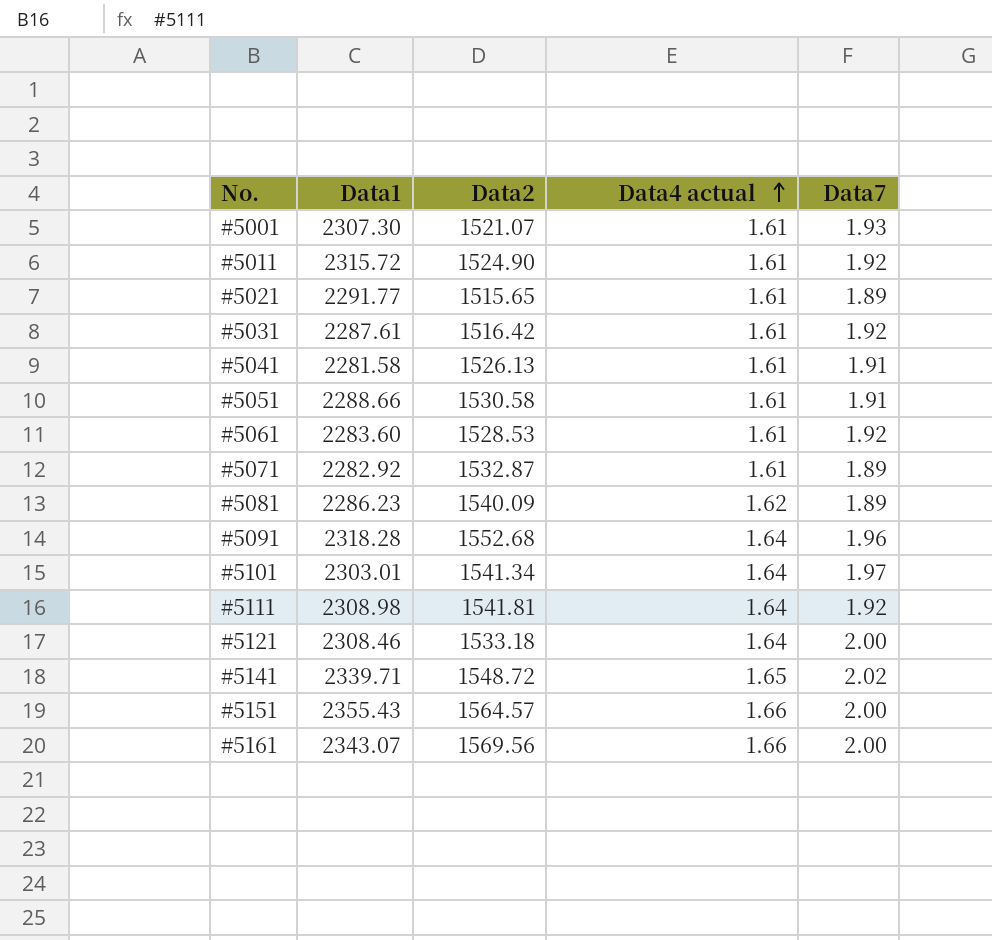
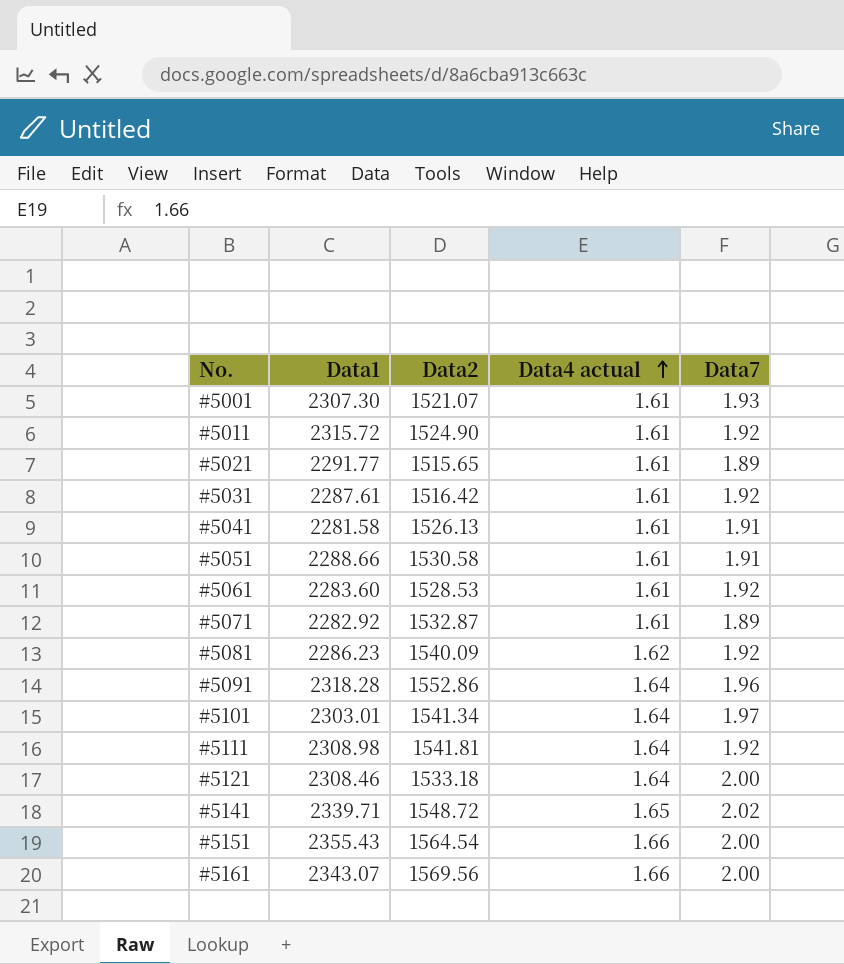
#5081 | Data7: 1.89 -> 1.92
#5091 | Data2: 1552.68 -> 1552.86
#5151 | Data2: 1564.57 -> 1564.54

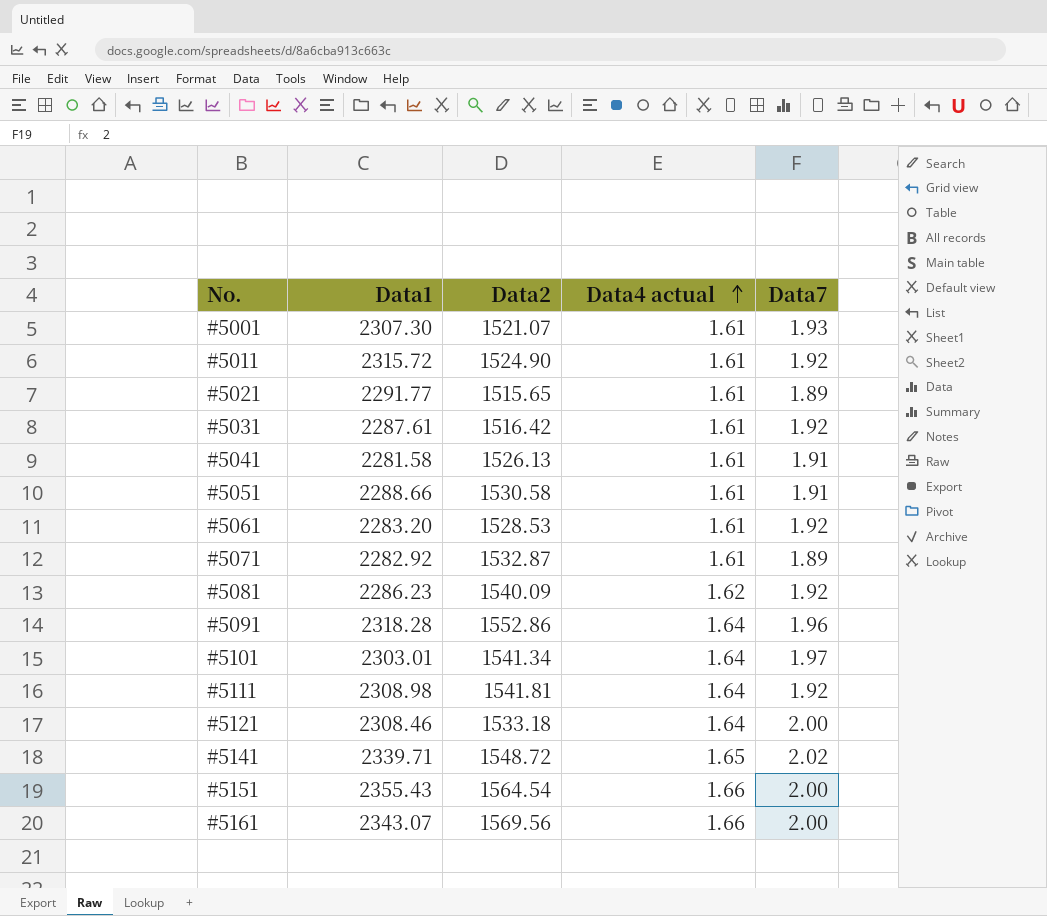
#5061 | Data1: 2283.60 -> 2283.20

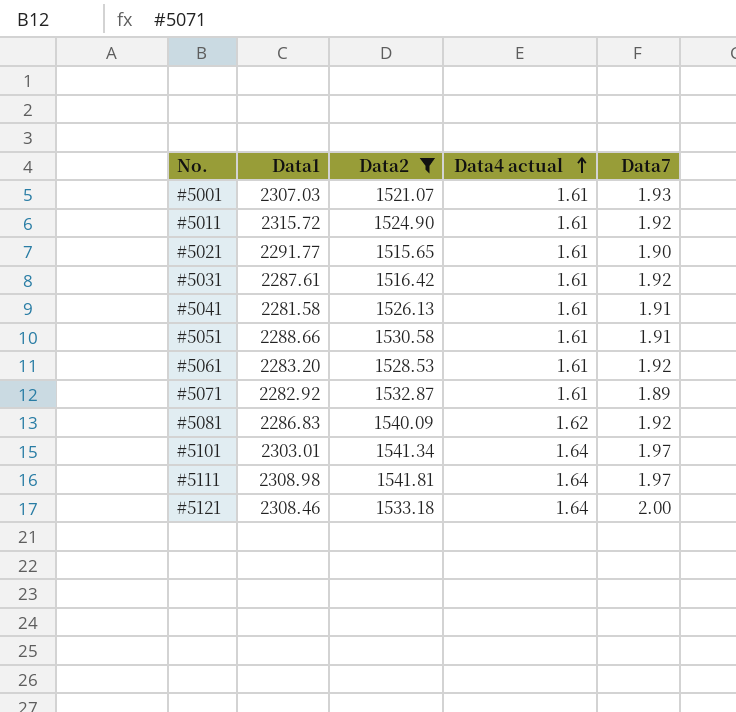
filter: none -> Data2 <= 1541.81
#5001 | Data1: 2307.30 -> 2307.03
#5021 | Data7: 1.89 -> 1.90
#5081 | Data1: 2286.23 -> 2286.83
#5111 | Data7: 1.92 -> 1.97

